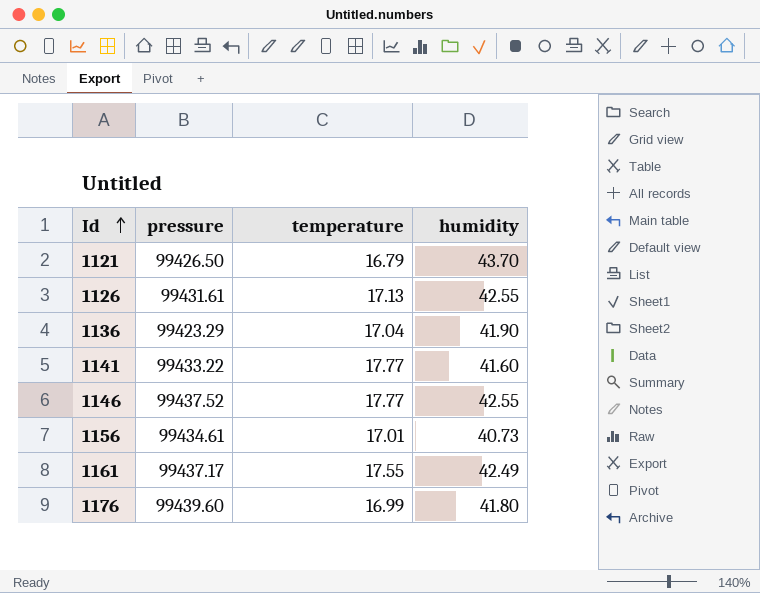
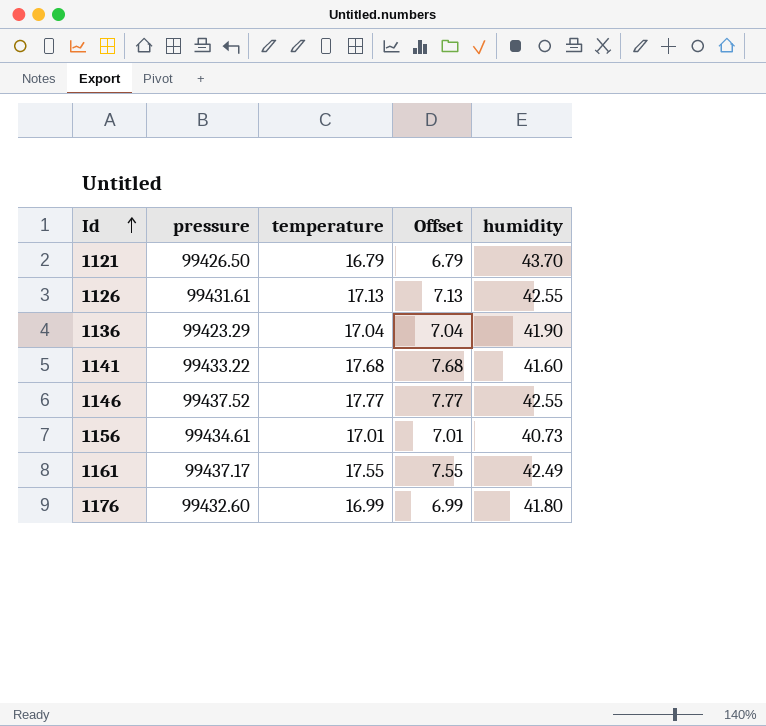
column Offset | formula: none -> [temperature] - 10
1141 | temperature: 17.77 -> 17.68
1176 | pressure: 99439.60 -> 99432.60

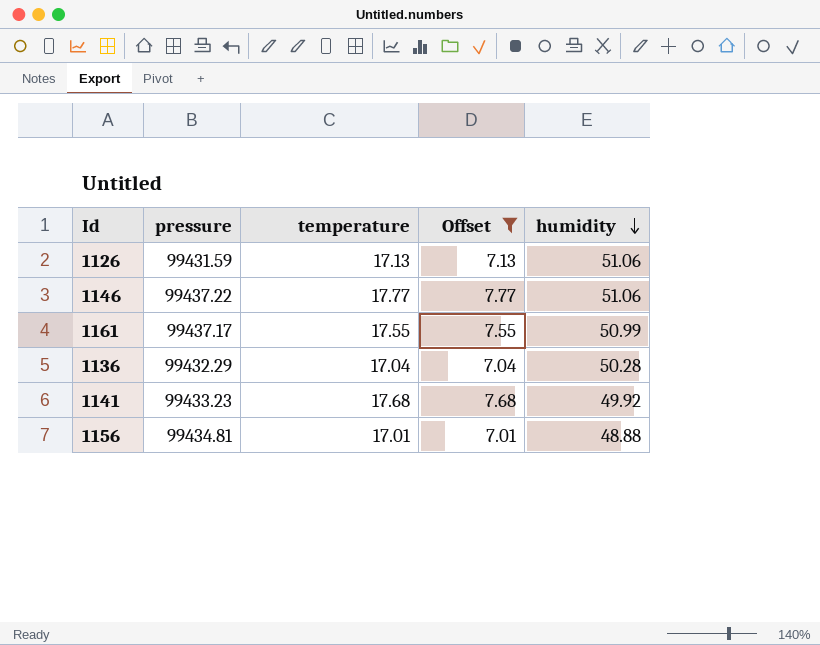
filter: none -> Offset >= 7.01
row order: Id ascending -> humidity descending
1126 | pressure: 99431.61 -> 99431.59
1126 | humidity: 42.55 -> 51.06
1146 | pressure: 99437.52 -> 99437.22
1146 | humidity: 42.55 -> 51.06
1161 | humidity: 42.49 -> 50.99
1136 | pressure: 99423.29 -> 99432.29
1136 | humidity: 41.90 -> 50.28
1141 | pressure: 99433.22 -> 99433.23
1141 | humidity: 41.60 -> 49.92
1156 | pressure: 99434.61 -> 99434.81
1156 | humidity: 40.73 -> 48.88

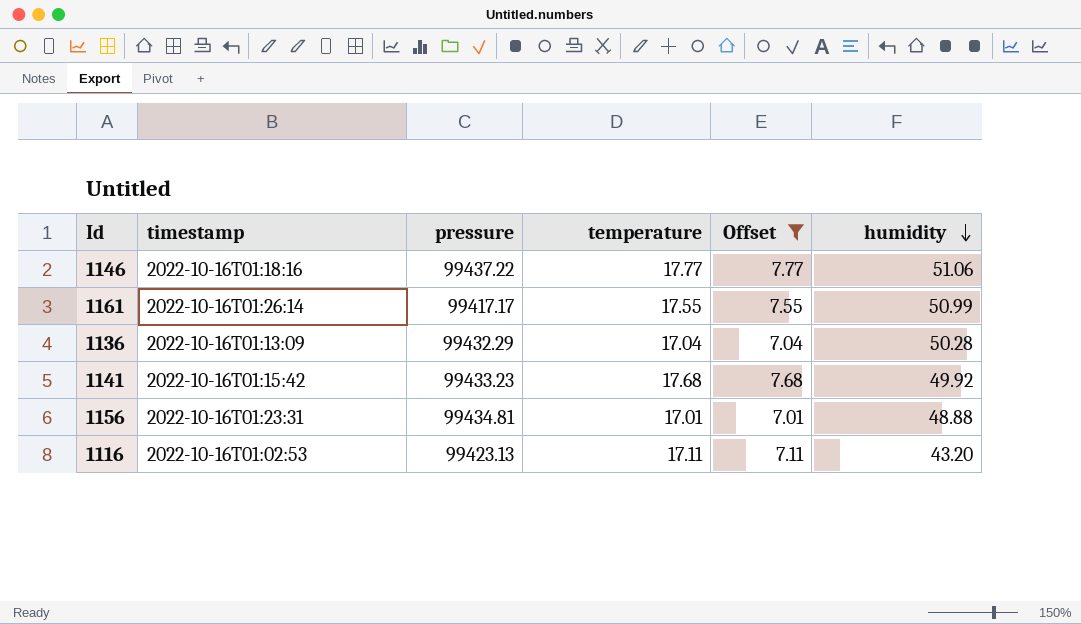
column timestamp | position: none -> 2
row 1126: 99431.59 | 17.13 | 7.13 | 51.06 -> none
1161 | pressure: 99437.17 -> 99417.17
row 1116: none -> 2022-10-16T01:02:53 | 99423.13 | 17.11 | 7.11 | 43.20

